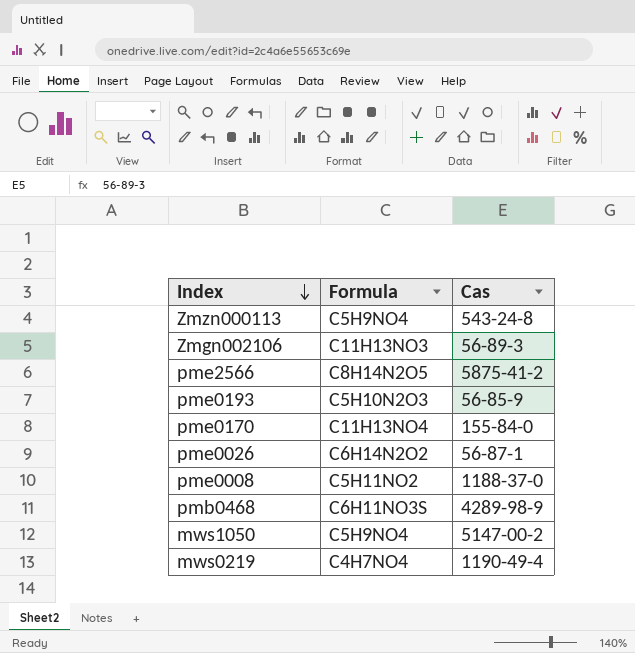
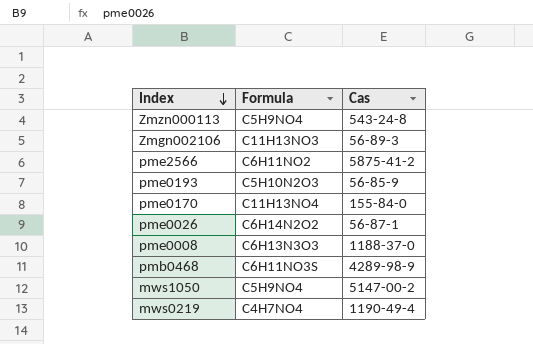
pme2566 | Formula: C8H14N2O5 -> C6H11NO2
pme0008 | Formula: C5H11NO2 -> C6H13N3O3

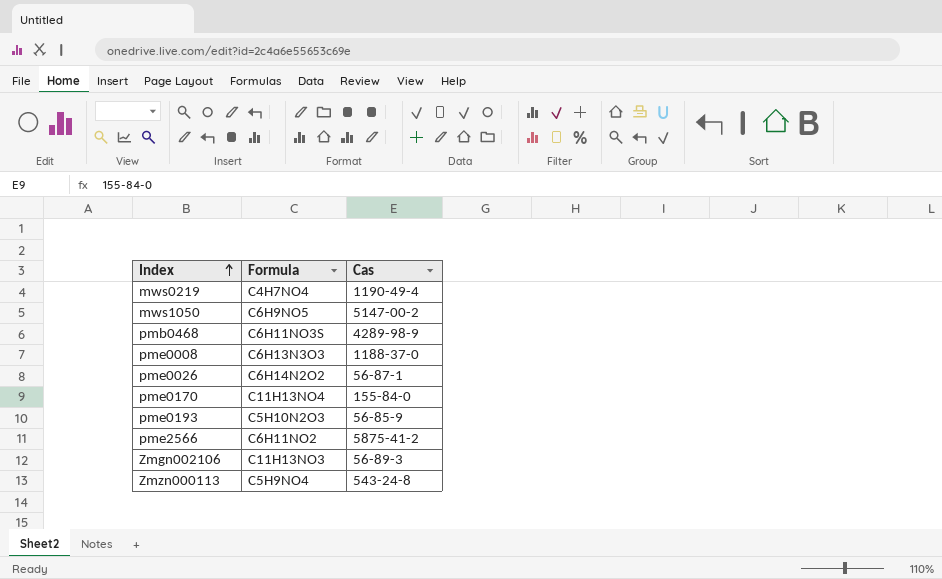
row order: Index descending -> Index ascending
mws1050 | Formula: C5H9NO4 -> C6H9NO5

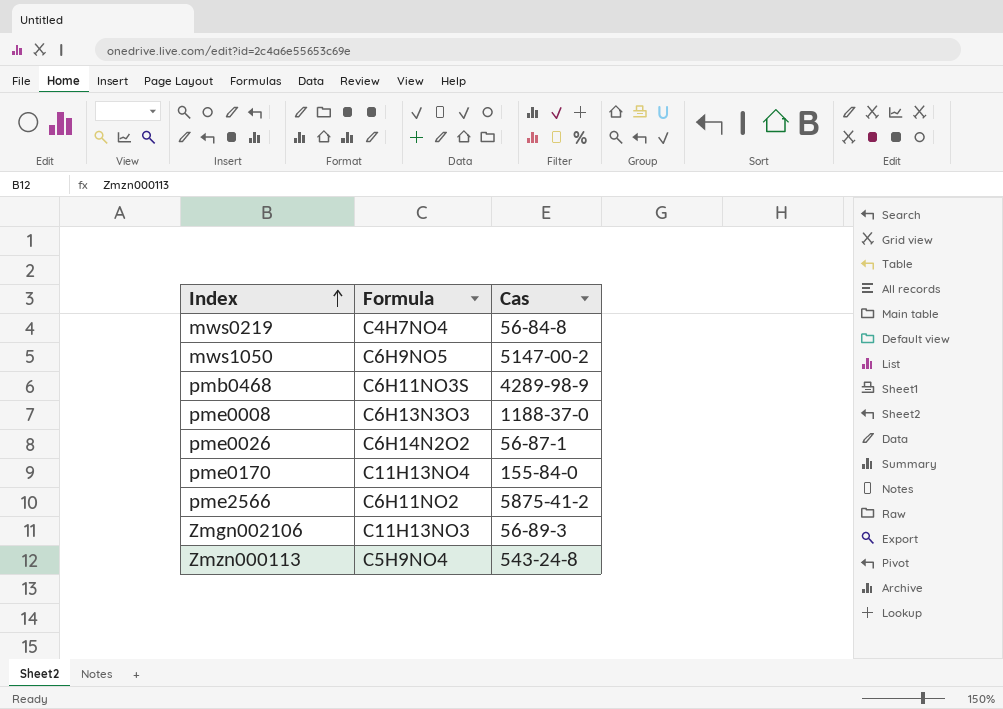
row pme0193: C5H10N2O3 | 56-85-9 -> none
mws0219 | Cas: 1190-49-4 -> 56-84-8

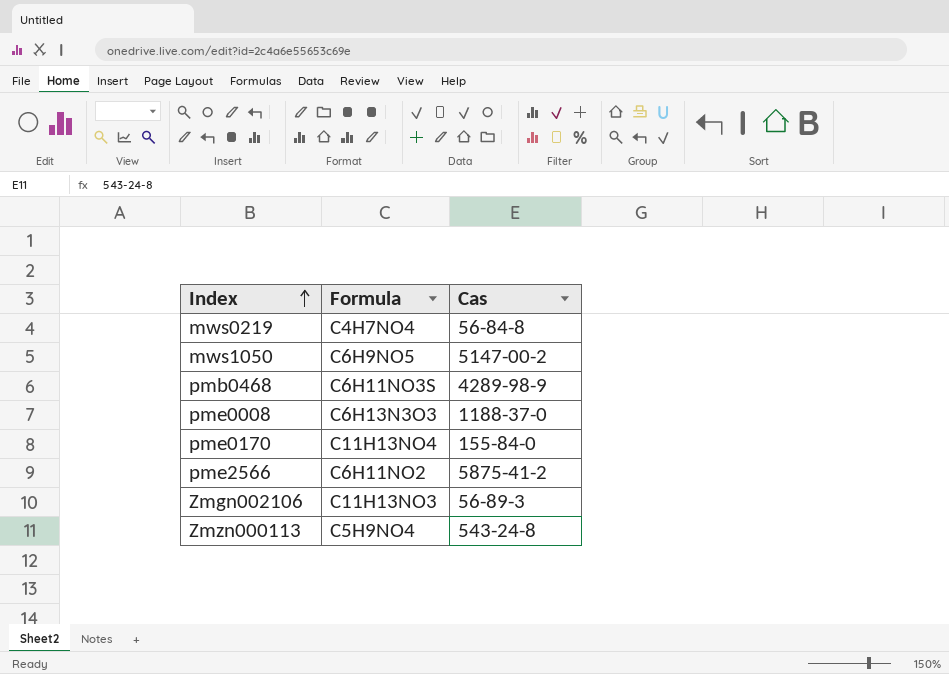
row pme0026: C6H14N2O2 | 56-87-1 -> none

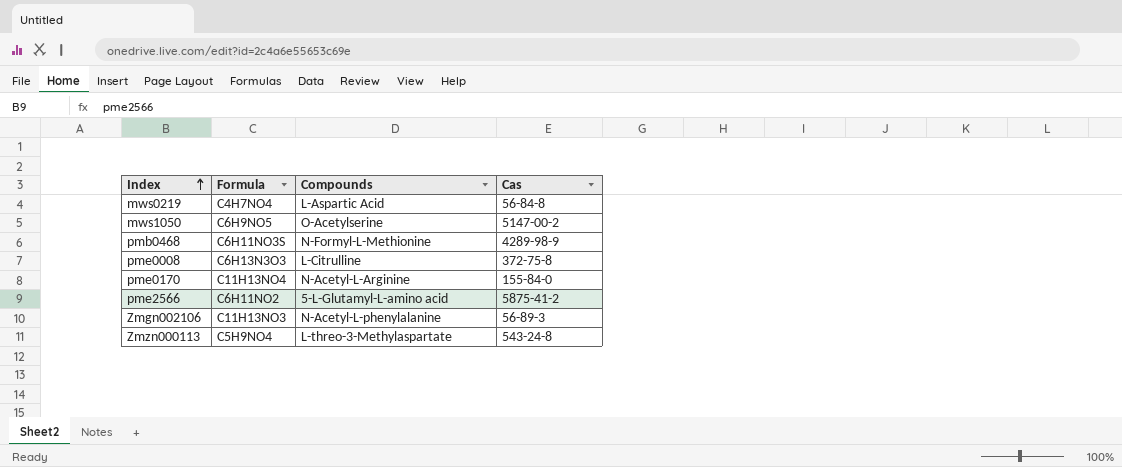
column Compounds | position: none -> 3
pme0008 | Cas: 1188-37-0 -> 372-75-8

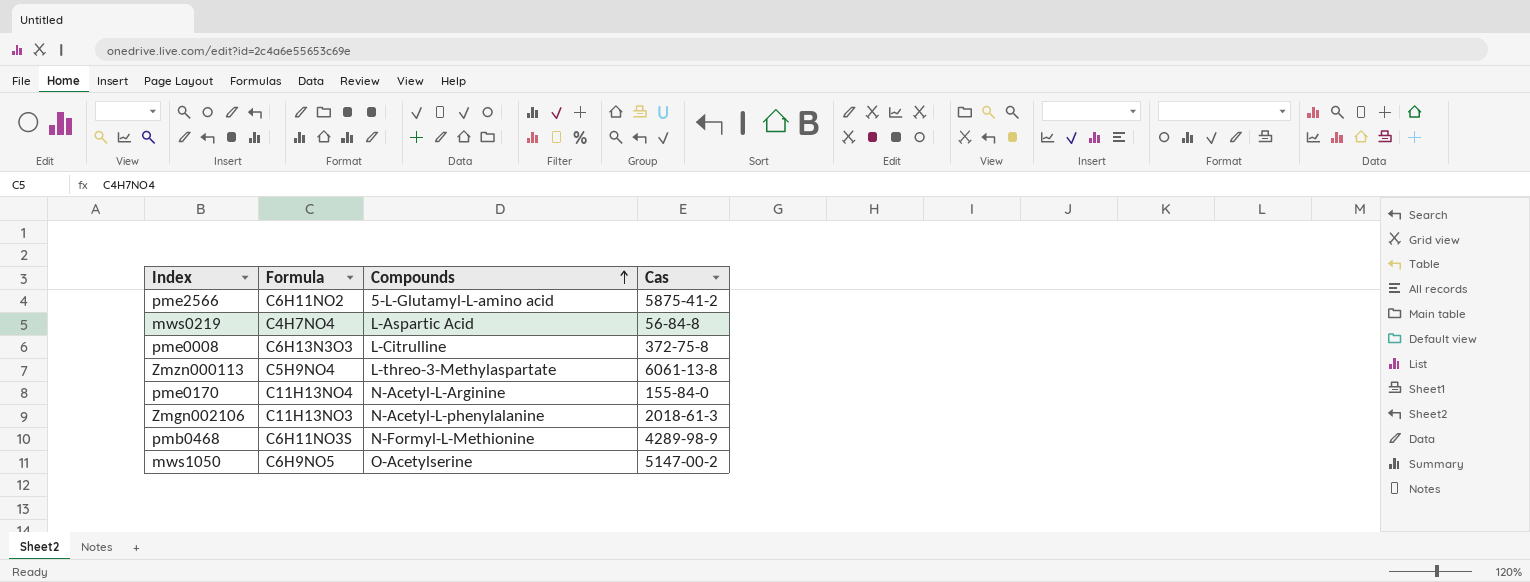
row order: Index ascending -> Compounds ascending
Zmzn000113 | Cas: 543-24-8 -> 6061-13-8
Zmgn002106 | Cas: 56-89-3 -> 2018-61-3

